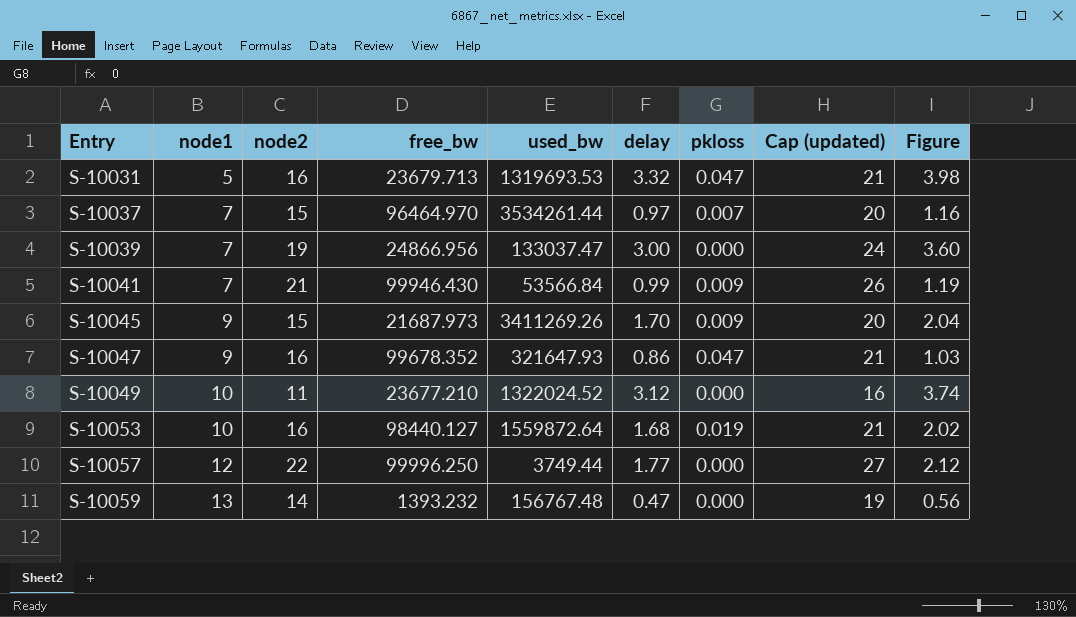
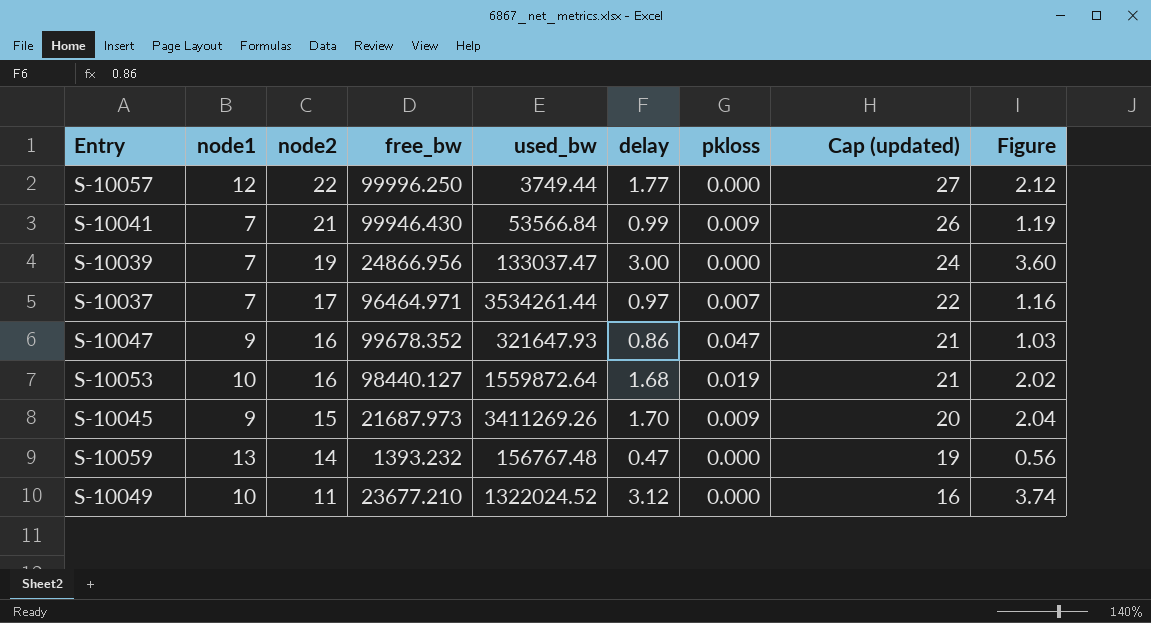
row order: Entry ascending -> node2 descending
row S-10031: 5 | 16 | 23679.713 | 1319693.53 | 3.32 | 0.047 | 21 | 3.98 -> none
S-10037 | node2: 15 -> 17
S-10037 | free_bw: 96464.970 -> 96464.971
S-10037 | Cap (updated): 20 -> 22

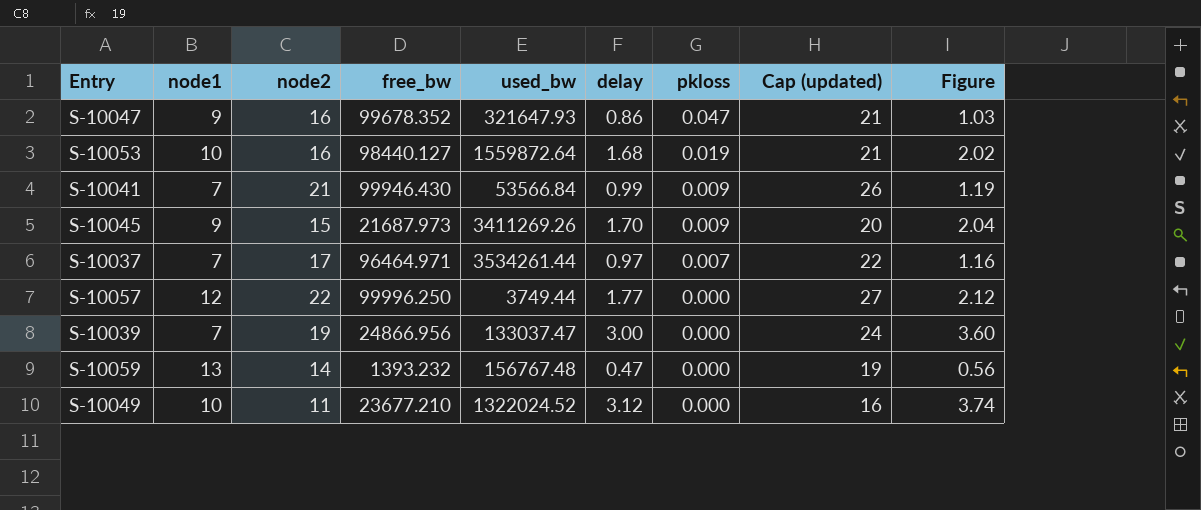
row order: node2 descending -> pkloss descending

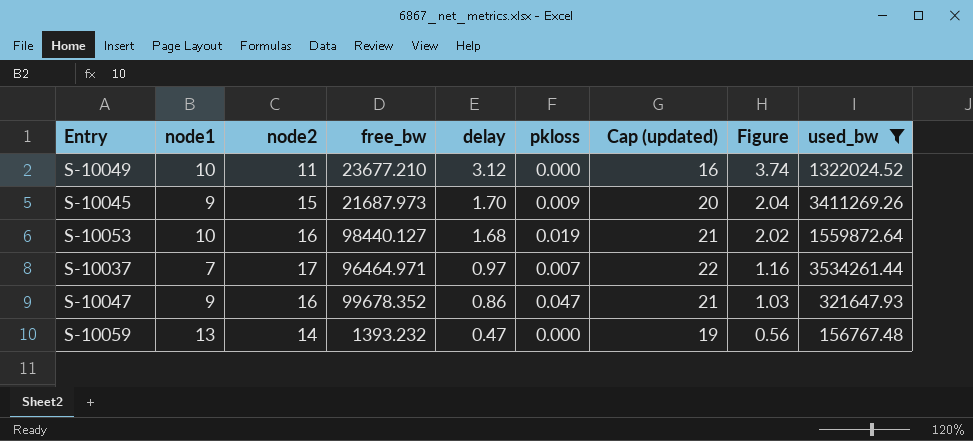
filter: none -> used_bw >= 156767.48
row order: pkloss descending -> delay descending
column used_bw | position: 5 -> 9

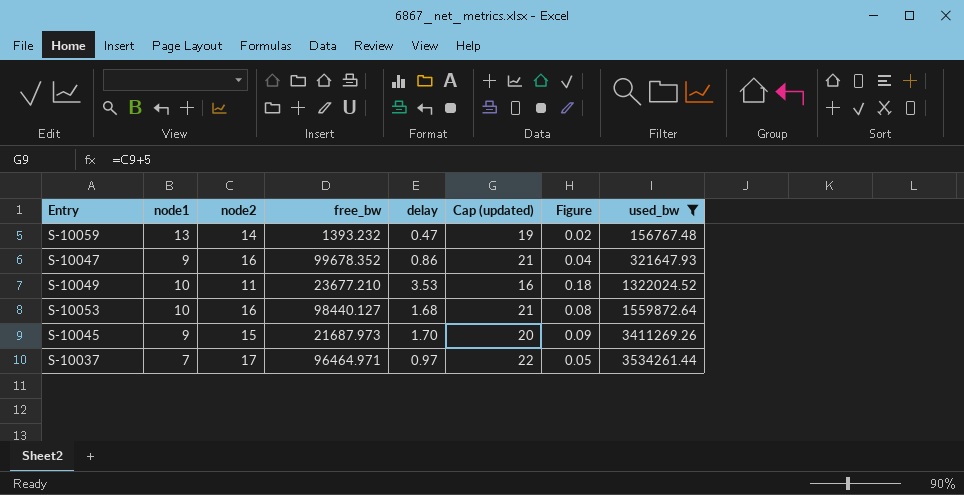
row order: delay descending -> used_bw ascending
column pkloss | position: 6 -> none
column Figure | formula: [delay] * 1.2 -> [delay] * 0.05
S-10049 | delay: 3.12 -> 3.53

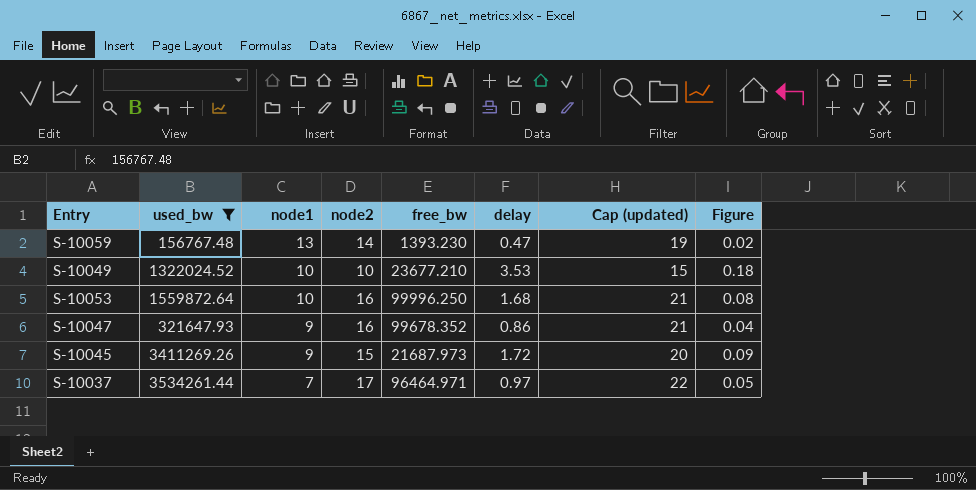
row order: used_bw ascending -> node1 descending
column used_bw | position: 8 -> 2
S-10059 | free_bw: 1393.232 -> 1393.230
S-10049 | node2: 11 -> 10
S-10049 | Cap (updated): 16 -> 15
S-10053 | free_bw: 98440.127 -> 99996.250
S-10045 | delay: 1.70 -> 1.72

